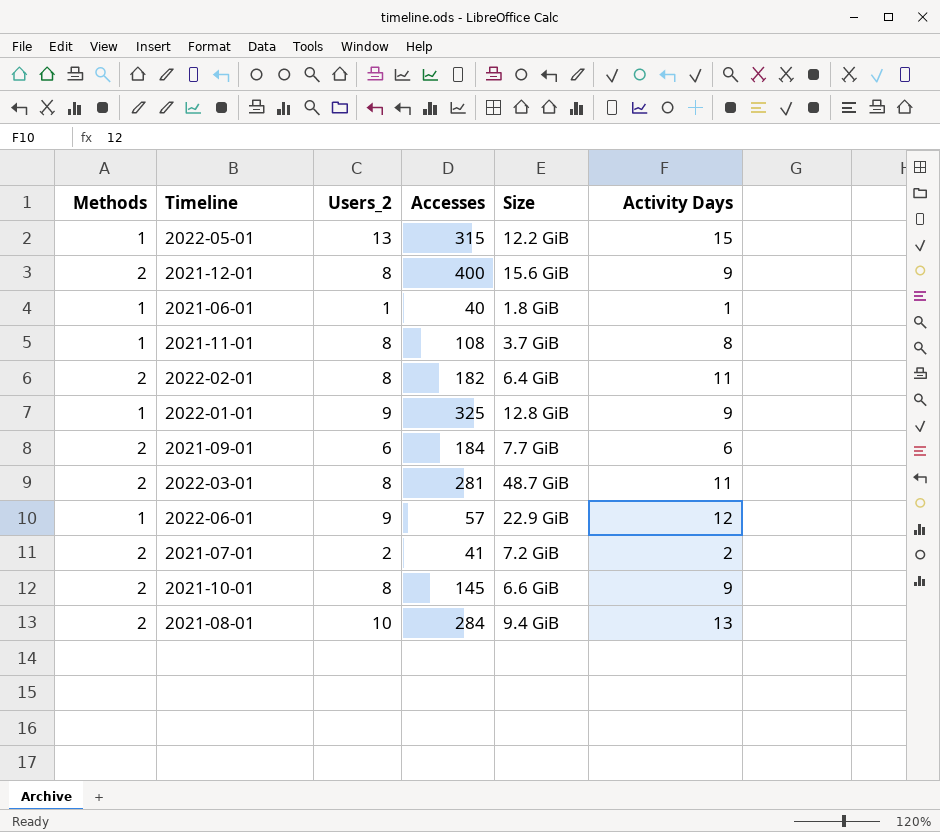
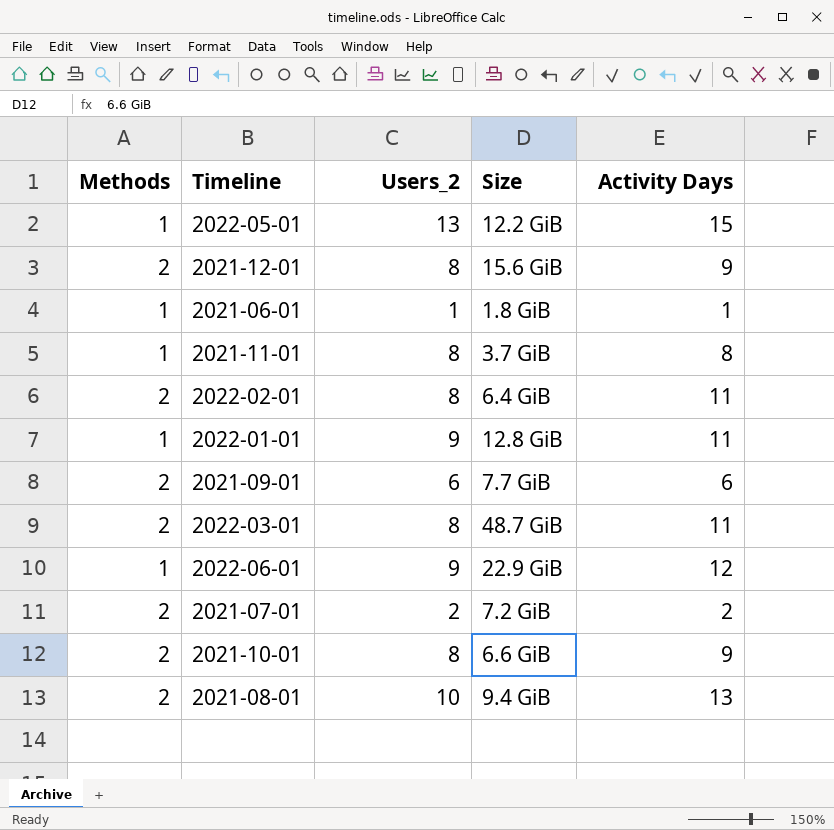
column Accesses | position: 4 -> none
2022-01-01 | Activity Days: 9 -> 11

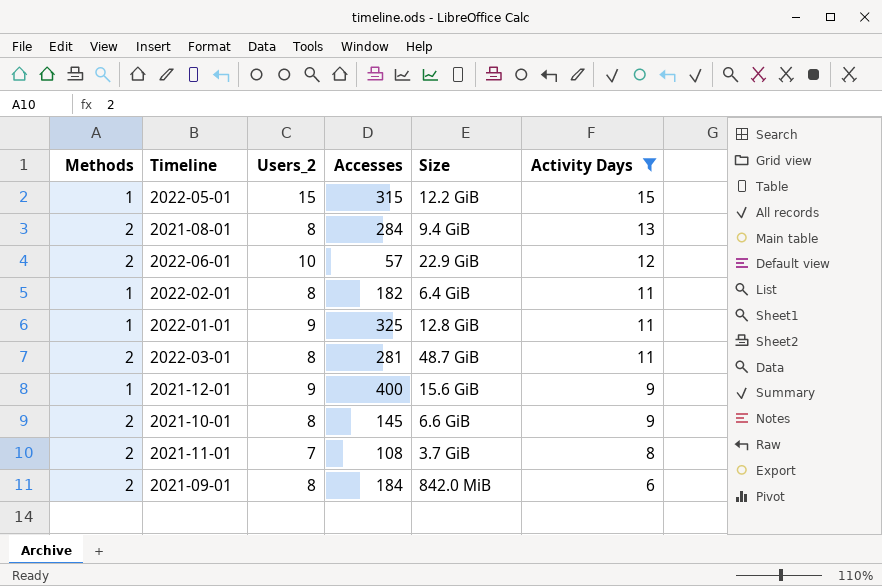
filter: none -> Activity Days >= 6
row order: none -> Activity Days descending
column Accesses | position: none -> 4
2022-05-01 | Users_2: 13 -> 15
2021-08-01 | Users_2: 10 -> 8
2022-06-01 | Methods: 1 -> 2
2022-06-01 | Users_2: 9 -> 10
2022-02-01 | Methods: 2 -> 1
2021-12-01 | Methods: 2 -> 1
2021-12-01 | Users_2: 8 -> 9
2021-11-01 | Methods: 1 -> 2
2021-11-01 | Users_2: 8 -> 7
2021-09-01 | Users_2: 6 -> 8
2021-09-01 | Size: 7.7 GiB -> 842.0 MiB

